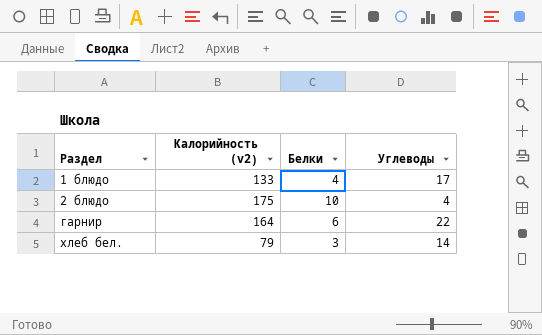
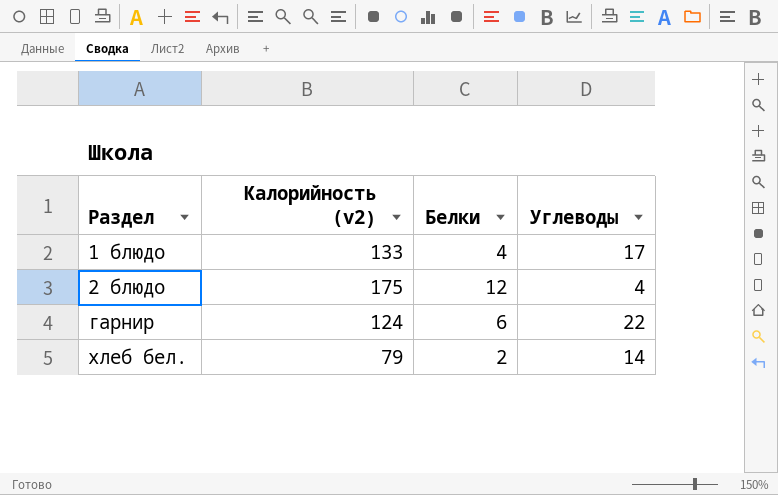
2 блюдо | Белки: 10 -> 12
гарнир | Калорийность (v2): 164 -> 124
хлеб бел. | Белки: 3 -> 2

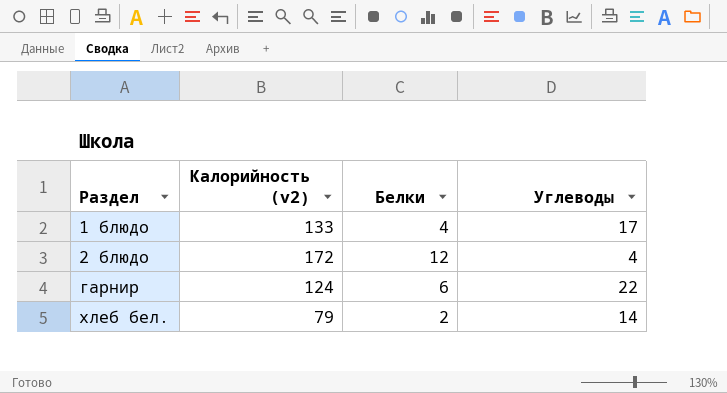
2 блюдо | Калорийность (v2): 175 -> 172

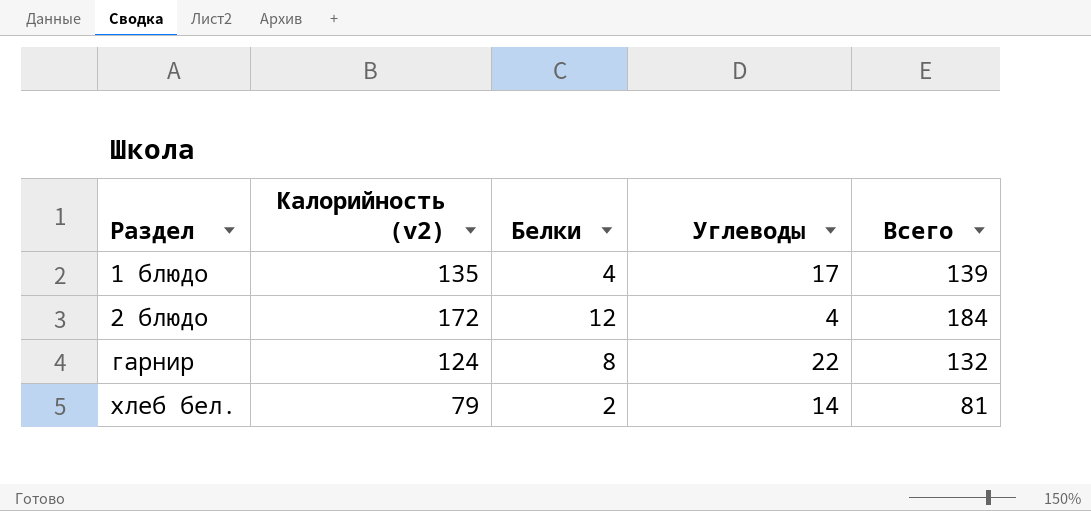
column Всего | formula: none -> [Калорийность (v2)] + [Белки]
1 блюдо | Калорийность (v2): 133 -> 135
гарнир | Белки: 6 -> 8

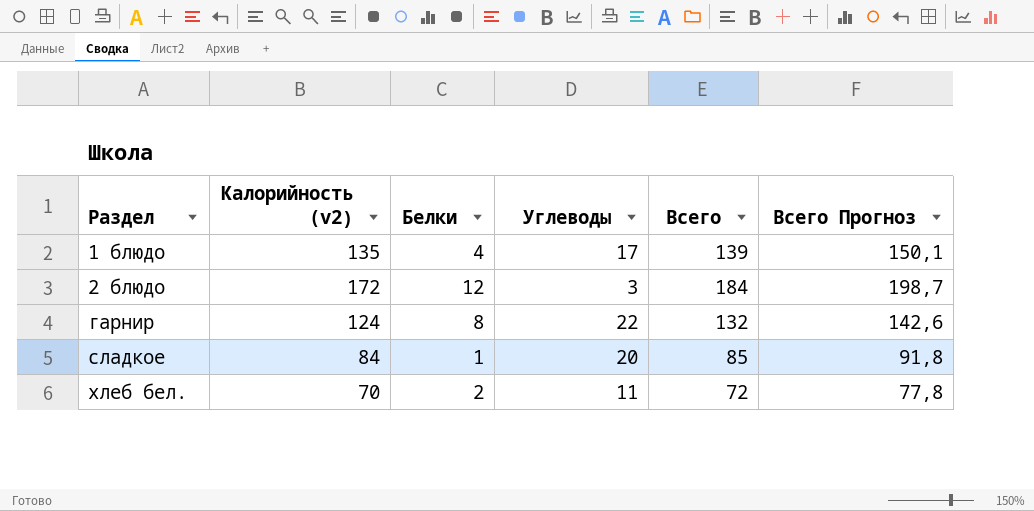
column Всего Прогноз | formula: none -> [Всего] * 1,08
2 блюдо | Углеводы: 4 -> 3
row сладкое: none -> 84 | 1 | 20 | 85 | 91,8
хлеб бел. | Калорийность (v2): 79 -> 70
хлеб бел. | Углеводы: 14 -> 11
хлеб бел. | Всего: 81 -> 72

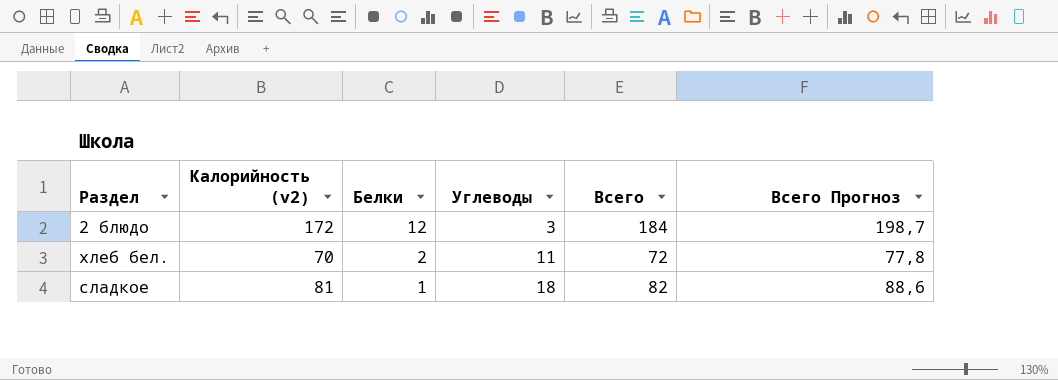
row order: Раздел ascending -> Белки descending
row 1 блюдо: 135 | 4 | 17 | 139 | 150,1 -> none
row гарнир: 124 | 8 | 22 | 132 | 142,6 -> none
сладкое | Калорийность (v2): 84 -> 81
сладкое | Углеводы: 20 -> 18
сладкое | Всего: 85 -> 82
сладкое | Всего Прогноз: 91,8 -> 88,6

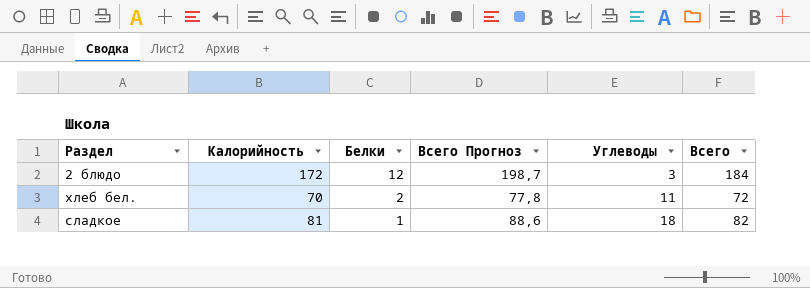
column name: Калорийность (v2) -> Калорийность
column Всего Прогноз | position: 6 -> 4

